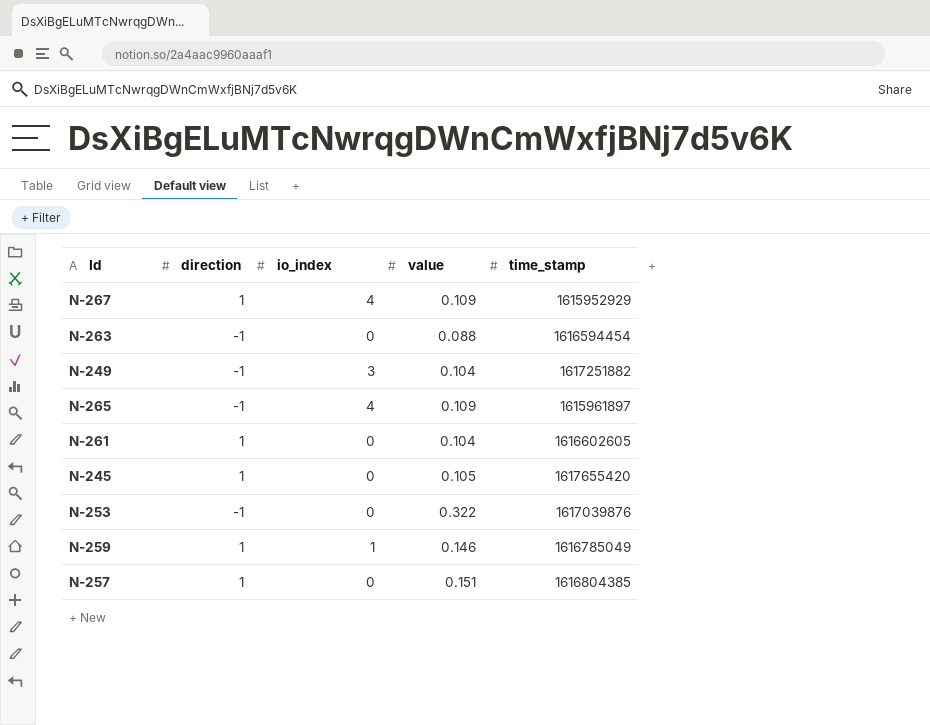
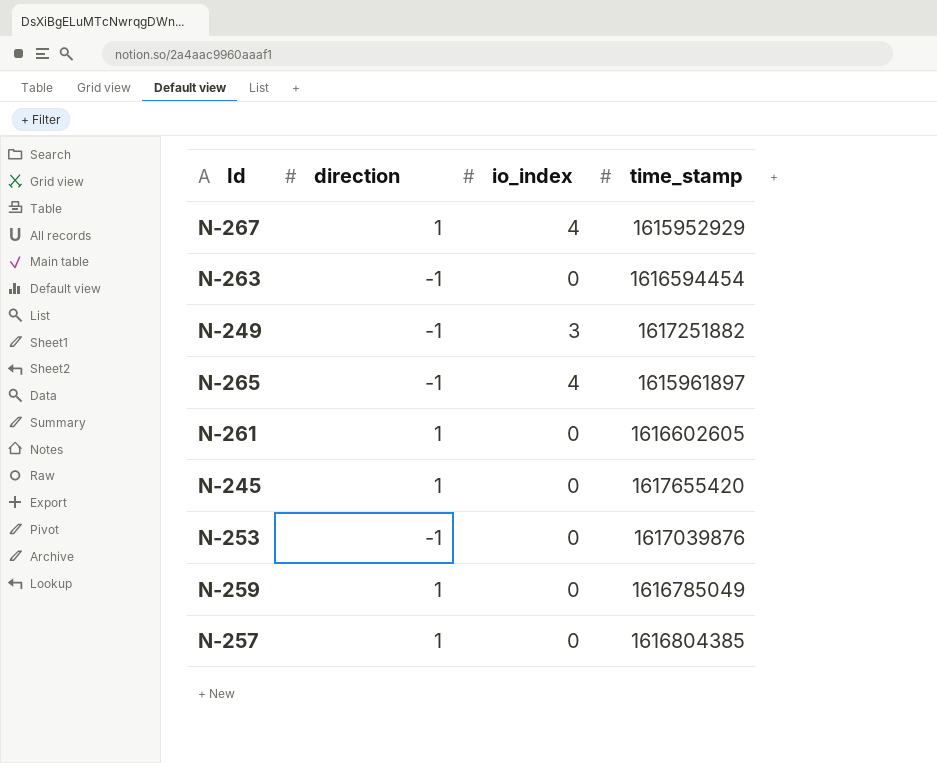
column value | position: 4 -> none
N-259 | io_index: 1 -> 0

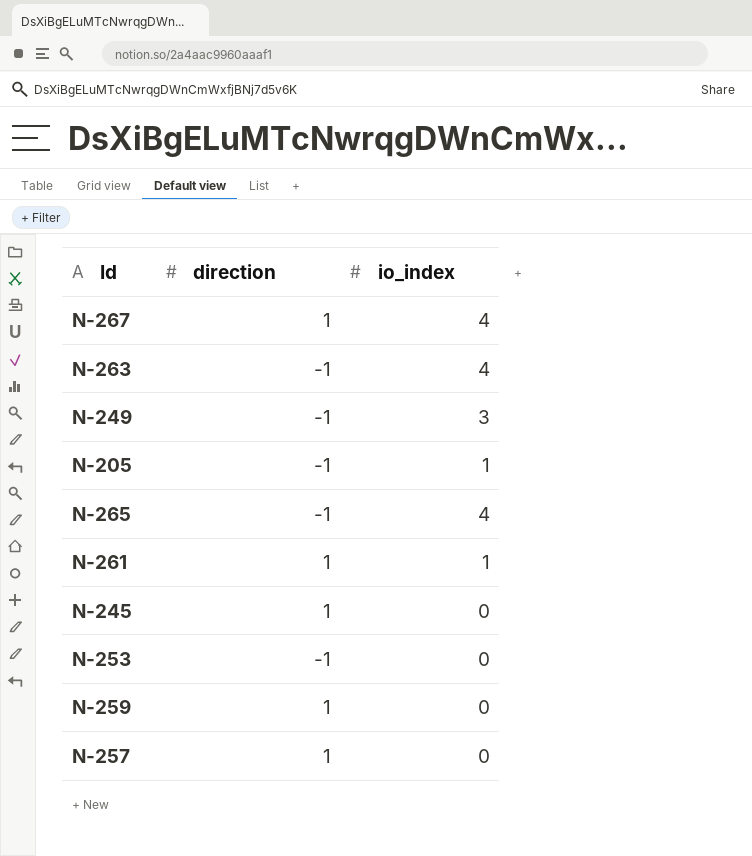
column time_stamp | position: 4 -> none
N-263 | io_index: 0 -> 4
row N-205: none -> -1 | 1
N-261 | io_index: 0 -> 1

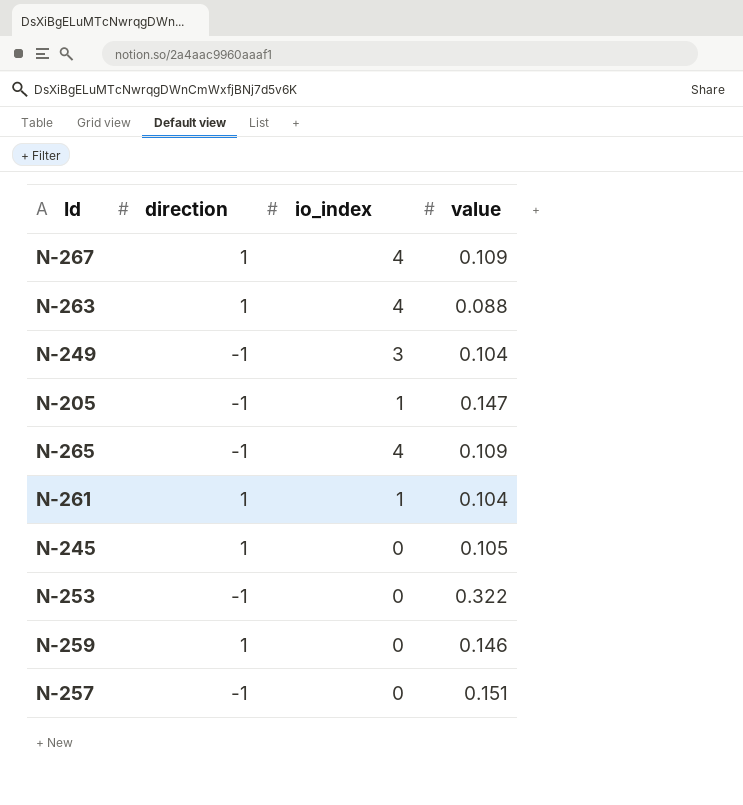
column value | position: none -> 4
N-263 | direction: -1 -> 1
N-257 | direction: 1 -> -1

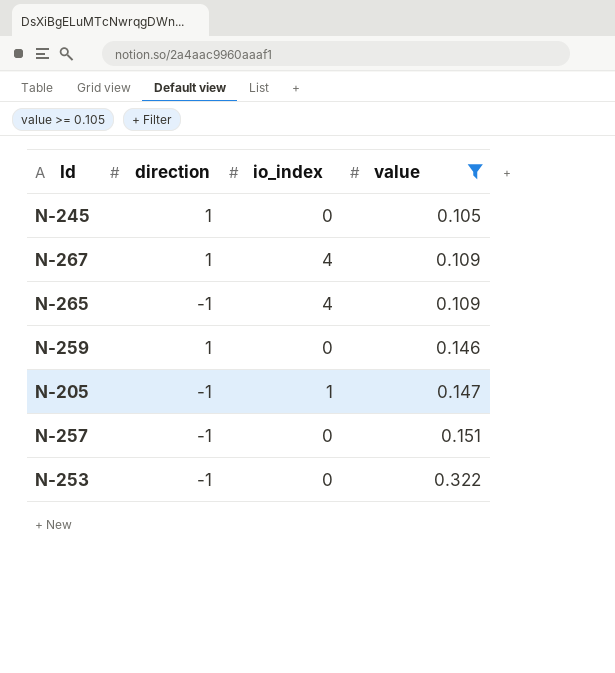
filter: none -> value >= 0.105
row order: none -> value ascending

